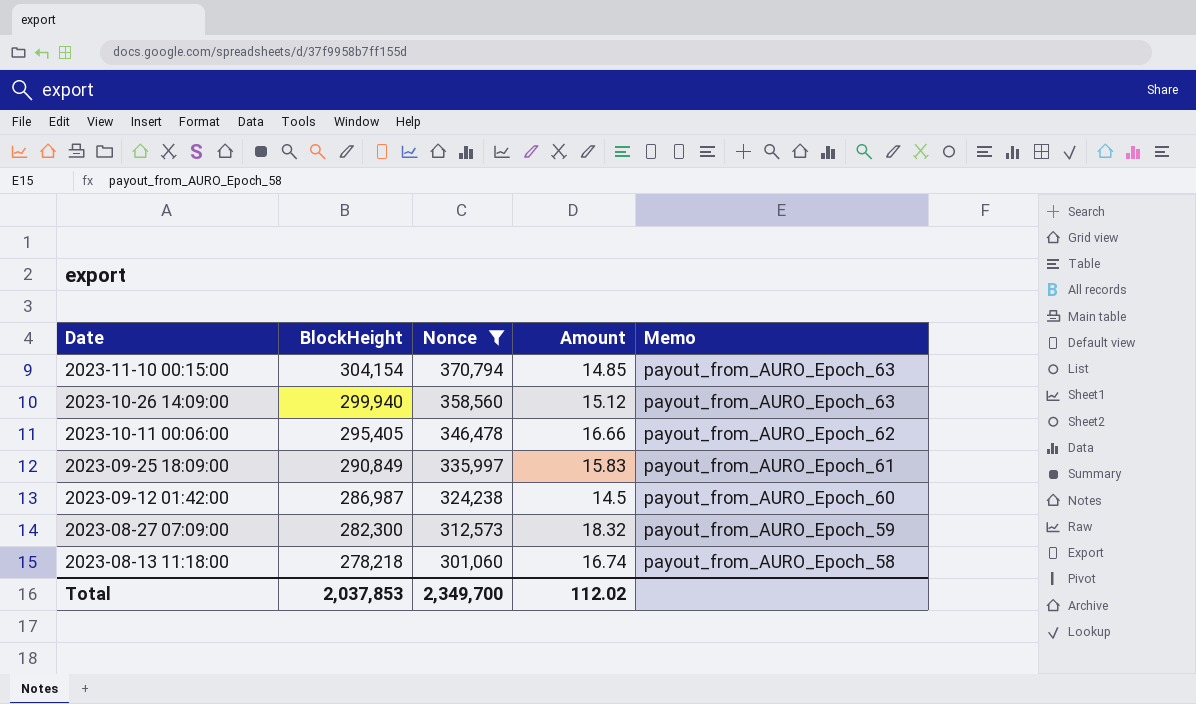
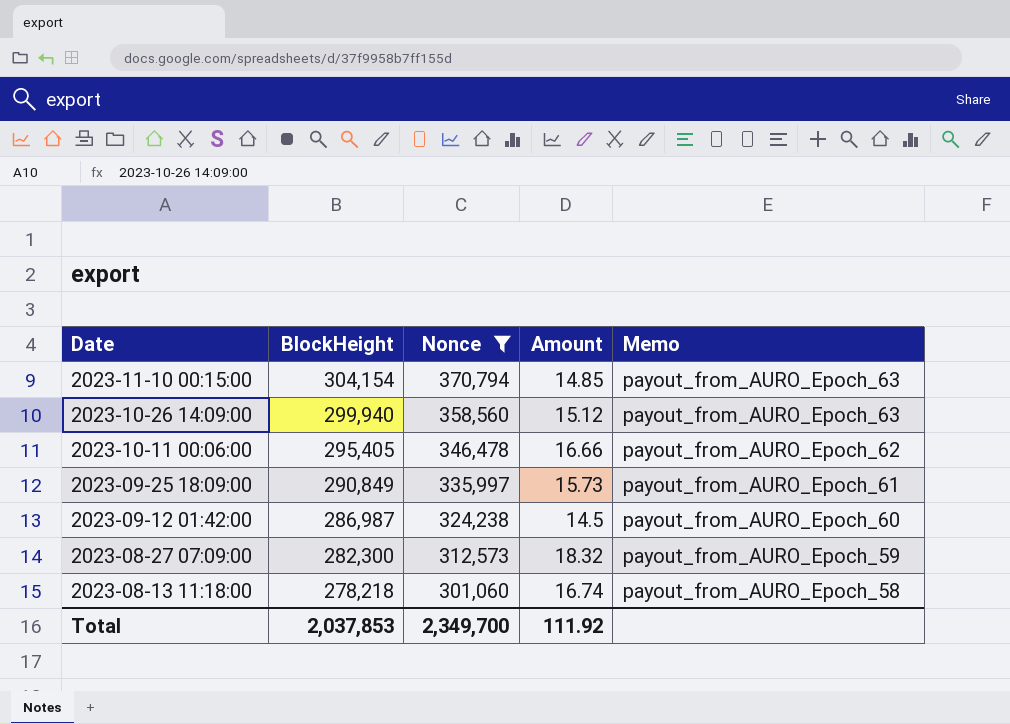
2023-09-25 18:09:00 | Amount: 15.83 -> 15.73
Total | Amount: 112.02 -> 111.92

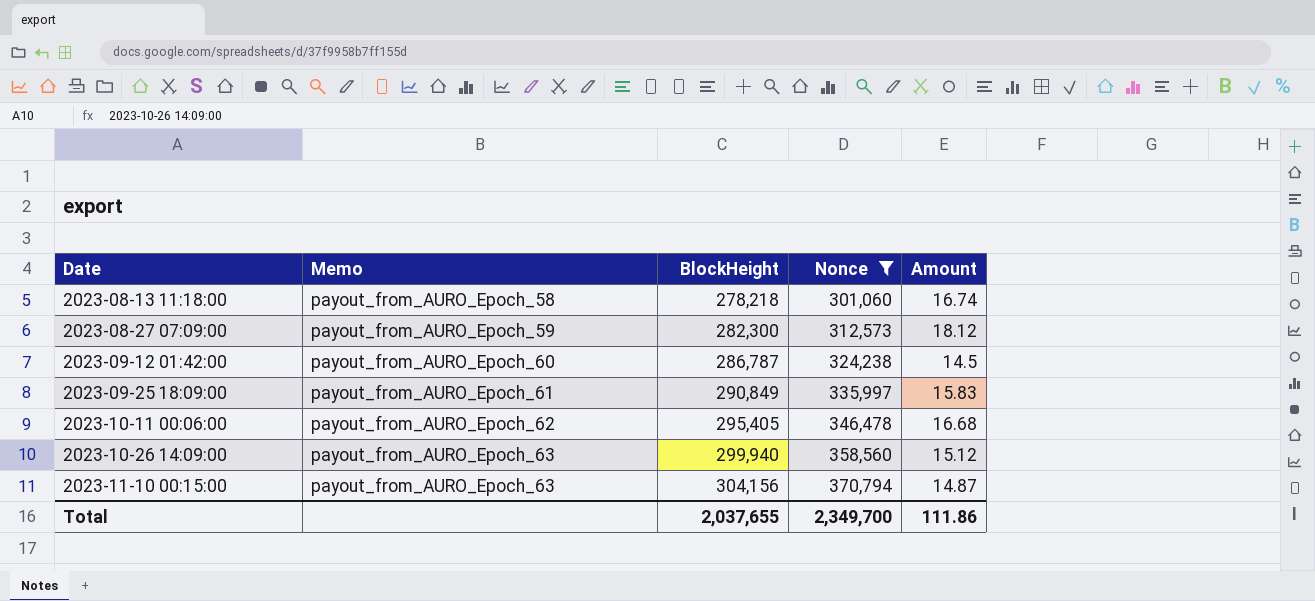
row order: Date descending -> Date ascending
column Memo | position: 5 -> 2
2023-08-27 07:09:00 | Amount: 18.32 -> 18.12
2023-09-12 01:42:00 | BlockHeight: 286,987 -> 286,787
2023-09-25 18:09:00 | Amount: 15.73 -> 15.83
2023-10-11 00:06:00 | Amount: 16.66 -> 16.68
2023-11-10 00:15:00 | BlockHeight: 304,154 -> 304,156
2023-11-10 00:15:00 | Amount: 14.85 -> 14.87
Total | BlockHeight: 2,037,853 -> 2,037,655
Total | Amount: 111.92 -> 111.86

